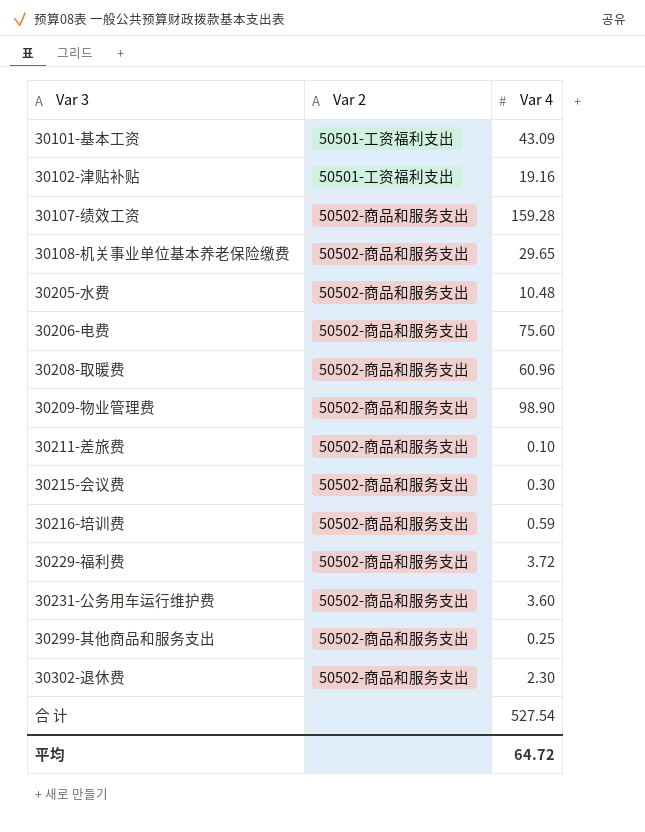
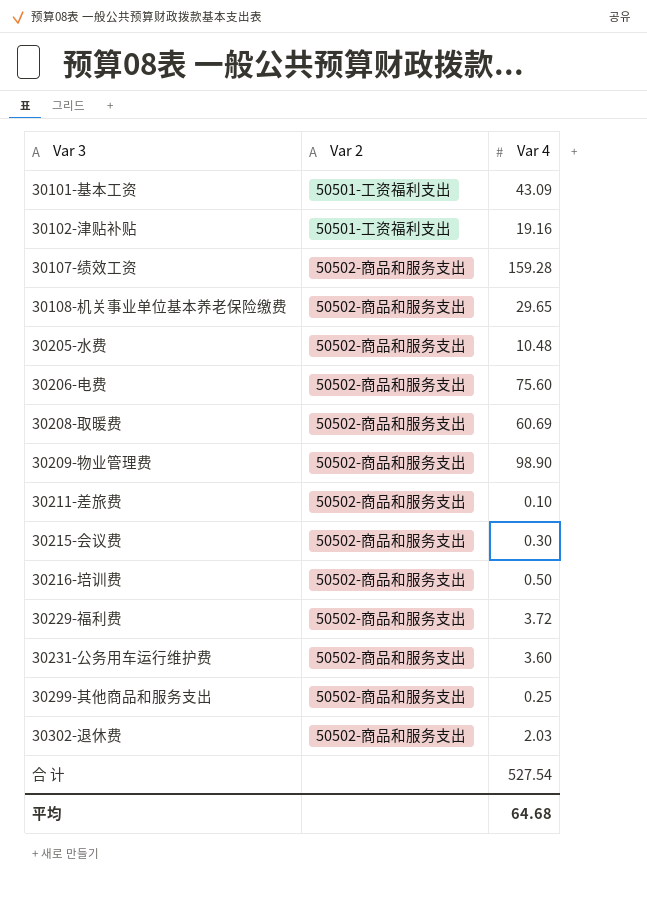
30208-取暖费 | Var 4: 60.96 -> 60.69
30216-培训费 | Var 4: 0.59 -> 0.50
30302-退休费 | Var 4: 2.30 -> 2.03
平均 | Var 4: 64.72 -> 64.68

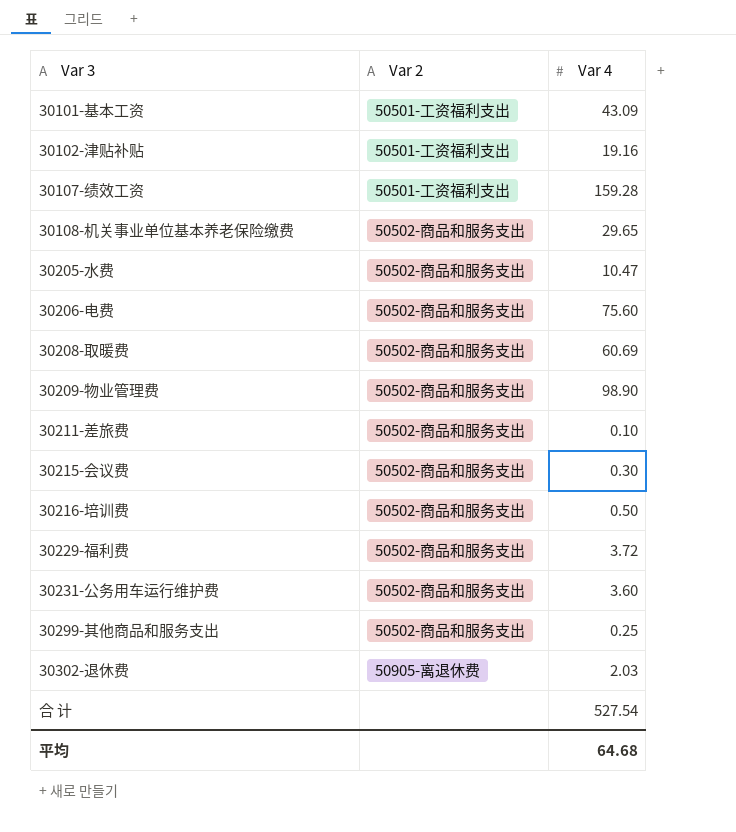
30107-绩效工资 | Var 2: 50502-商品和服务支出 -> 50501-工资福利支出
30205-水费 | Var 4: 10.48 -> 10.47
30302-退休费 | Var 2: 50502-商品和服务支出 -> 50905-离退休费

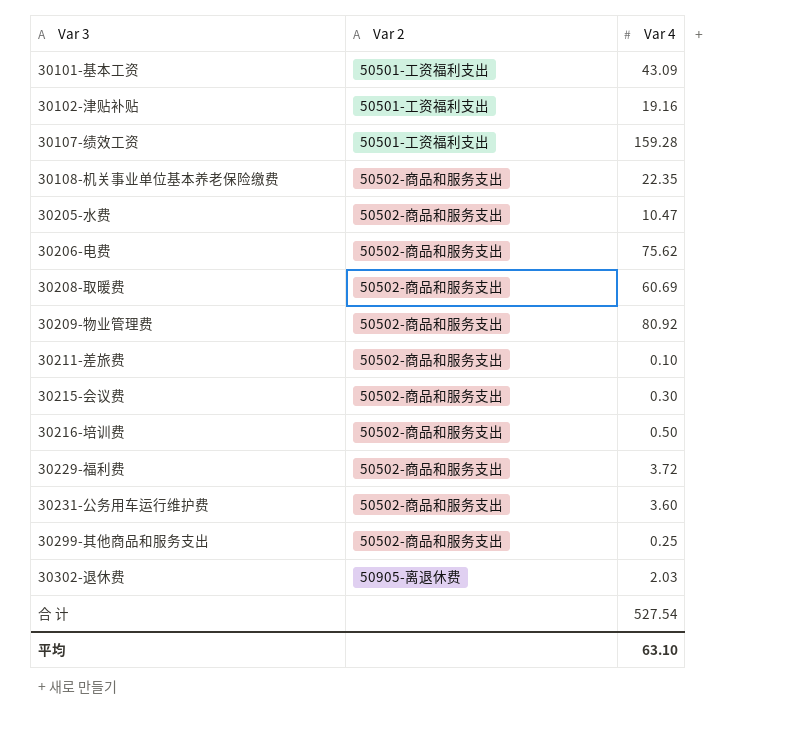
30108-机关事业单位基本养老保险缴费 | Var 4: 29.65 -> 22.35
30206-电费 | Var 4: 75.60 -> 75.62
30209-物业管理费 | Var 4: 98.90 -> 80.92
平均 | Var 4: 64.68 -> 63.10

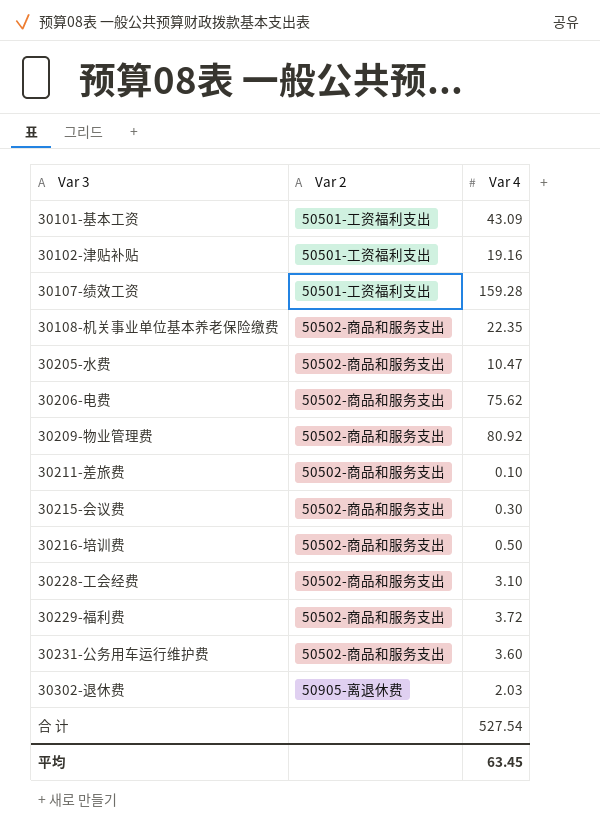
row 30208-取暖费: 50502-商品和服务支出 | 60.69 -> none
row 30299-其他商品和服务支出: 50502-商品和服务支出 | 0.25 -> none
row 30228-工会经费: none -> 50502-商品和服务支出 | 3.10
平均 | Var 4: 63.10 -> 63.45

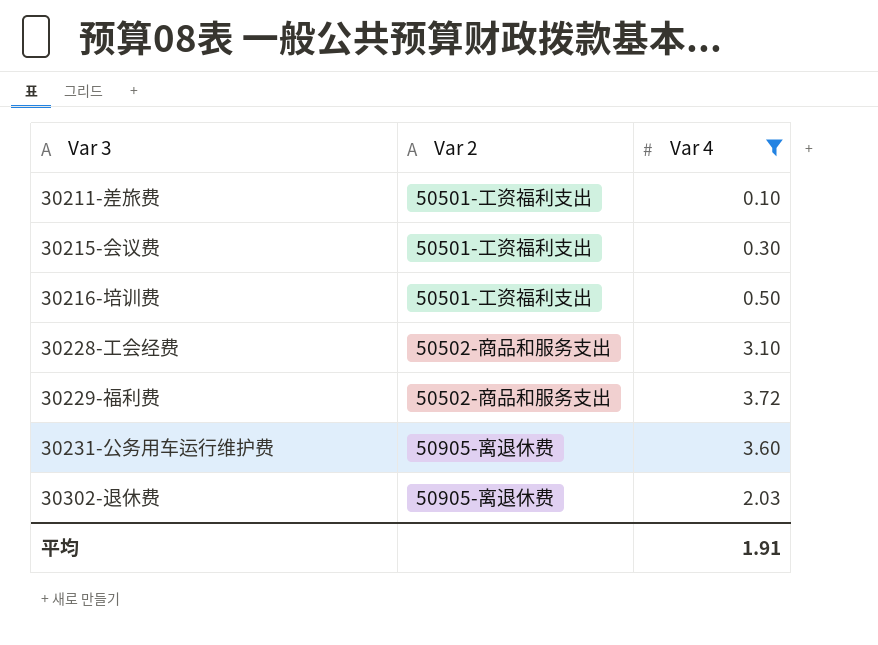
filter: none -> Var 4 <= 3.72
30211-差旅费 | Var 2: 50502-商品和服务支出 -> 50501-工资福利支出
30215-会议费 | Var 2: 50502-商品和服务支出 -> 50501-工资福利支出
30216-培训费 | Var 2: 50502-商品和服务支出 -> 50501-工资福利支出
30231-公务用车运行维护费 | Var 2: 50502-商品和服务支出 -> 50905-离退休费
平均 | Var 4: 63.45 -> 1.91

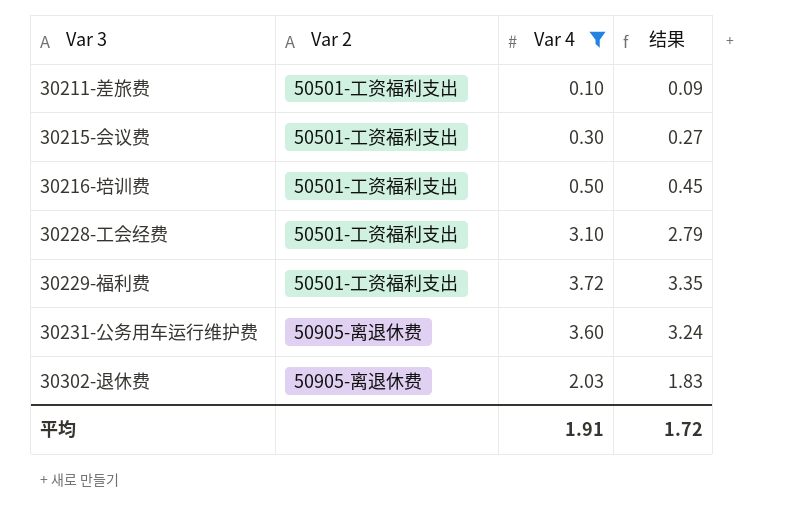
column 结果 | formula: none -> [Var 4] * 0.9
30228-工会经费 | Var 2: 50502-商品和服务支出 -> 50501-工资福利支出
30229-福利费 | Var 2: 50502-商品和服务支出 -> 50501-工资福利支出

